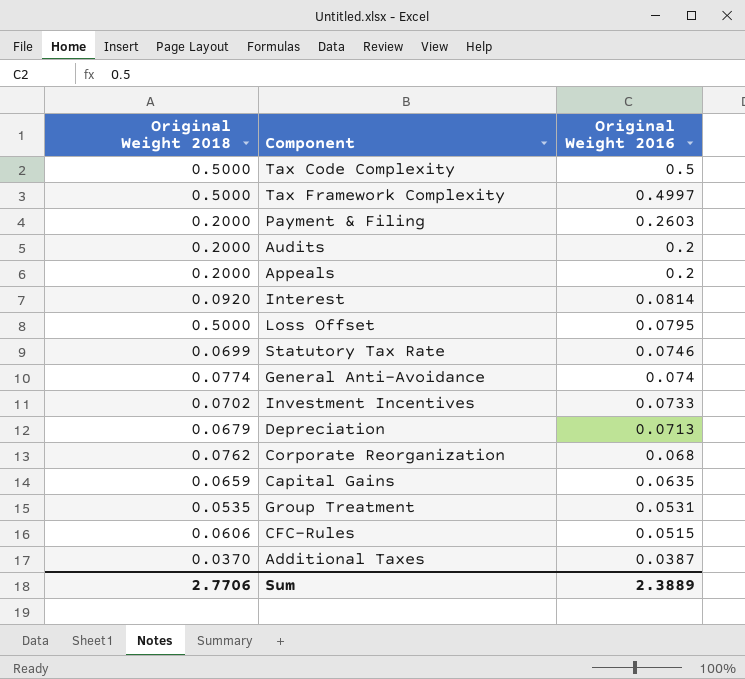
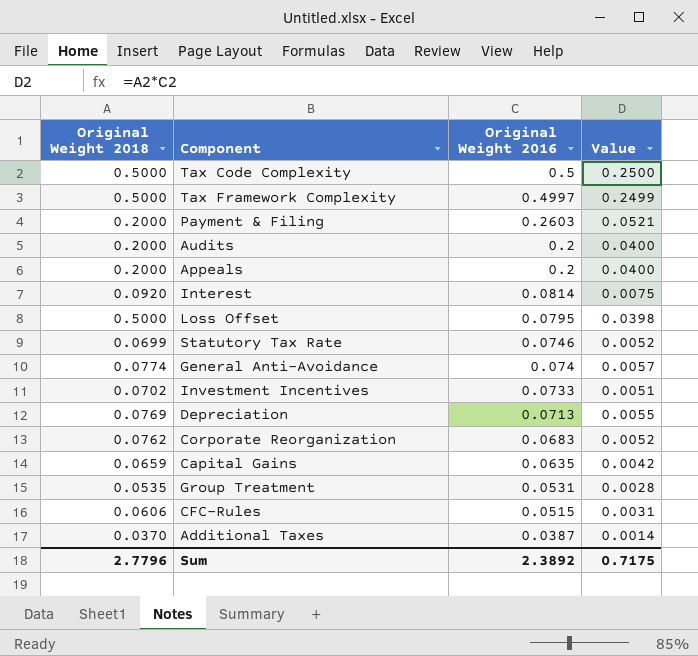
column Value | formula: none -> [Original Weight 2018] * [Original Weight 2016]
Depreciation | Original Weight 2018: 0.0679 -> 0.0769
Corporate Reorganization | Original Weight 2016: 0.068 -> 0.0683
Sum | Original Weight 2018: 2.7706 -> 2.7796
Sum | Original Weight 2016: 2.3889 -> 2.3892

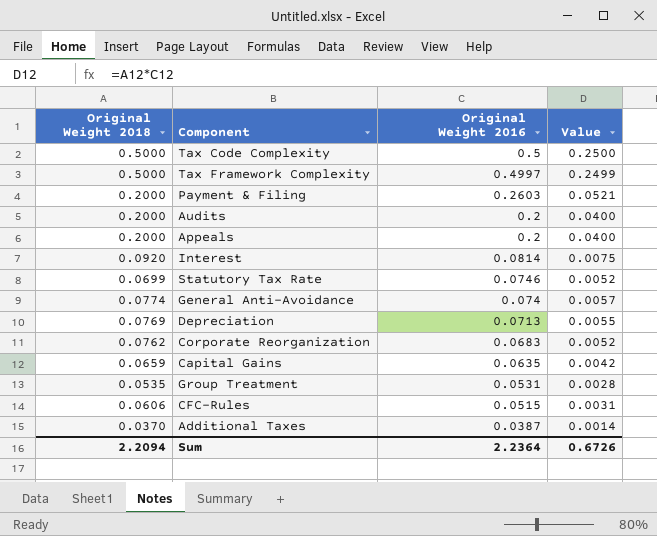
row Loss Offset: 0.5000 | 0.0795 | 0.0398 -> none
row Investment Incentives: 0.0702 | 0.0733 | 0.0051 -> none
Sum | Original Weight 2018: 2.7796 -> 2.2094
Sum | Original Weight 2016: 2.3892 -> 2.2364
Sum | Value: 0.7175 -> 0.6726

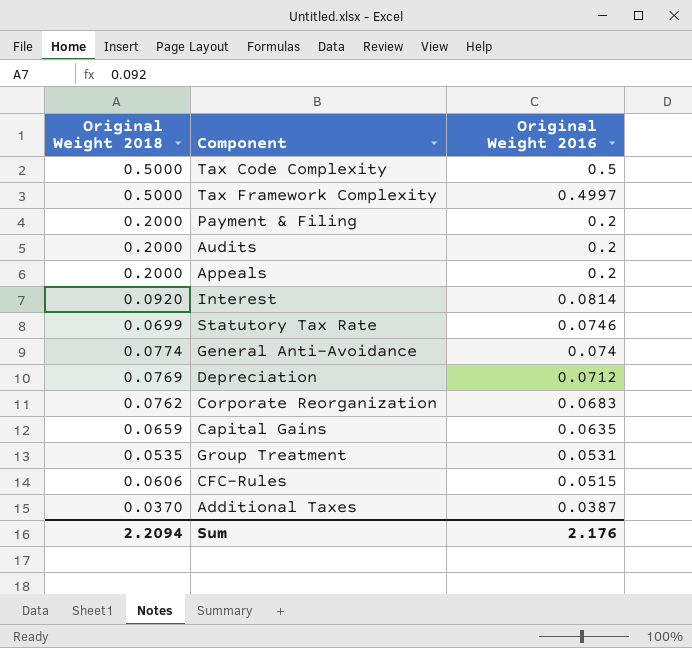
column Value | formula: [Original Weight 2018] * [Original Weight 2016] -> none
Payment & Filing | Original Weight 2016: 0.2603 -> 0.2
Depreciation | Original Weight 2016: 0.0713 -> 0.0712
Sum | Original Weight 2016: 2.2364 -> 2.176

